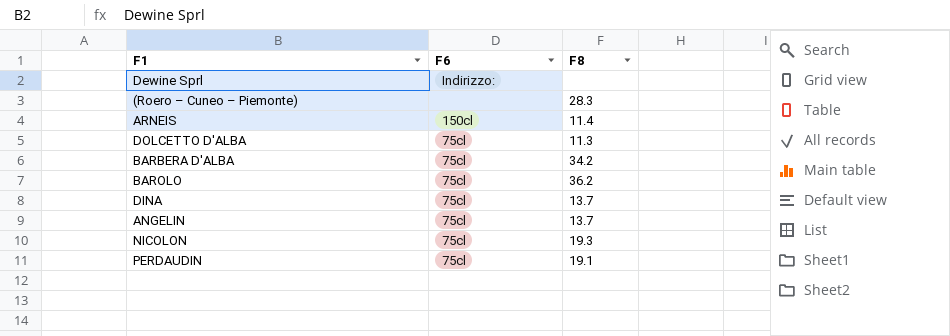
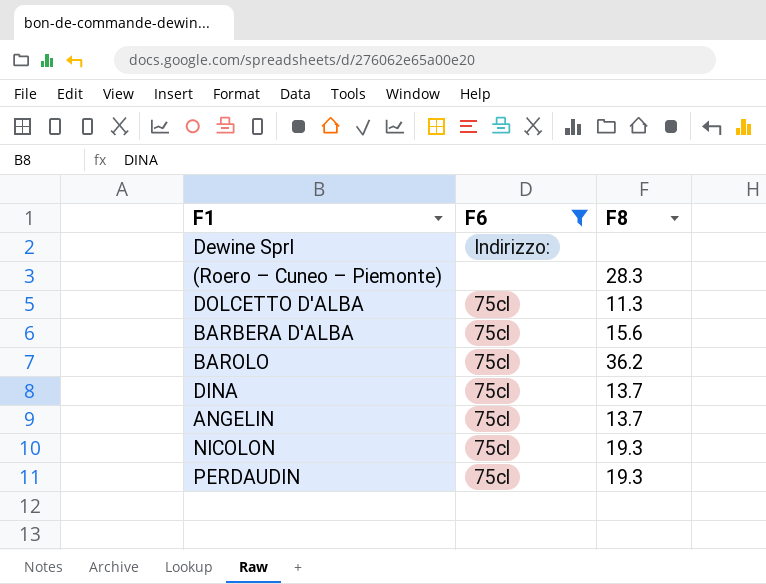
filter: none -> F6 != 150cl
BARBERA D'ALBA | F8: 34.2 -> 15.6
PERDAUDIN | F8: 19.1 -> 19.3

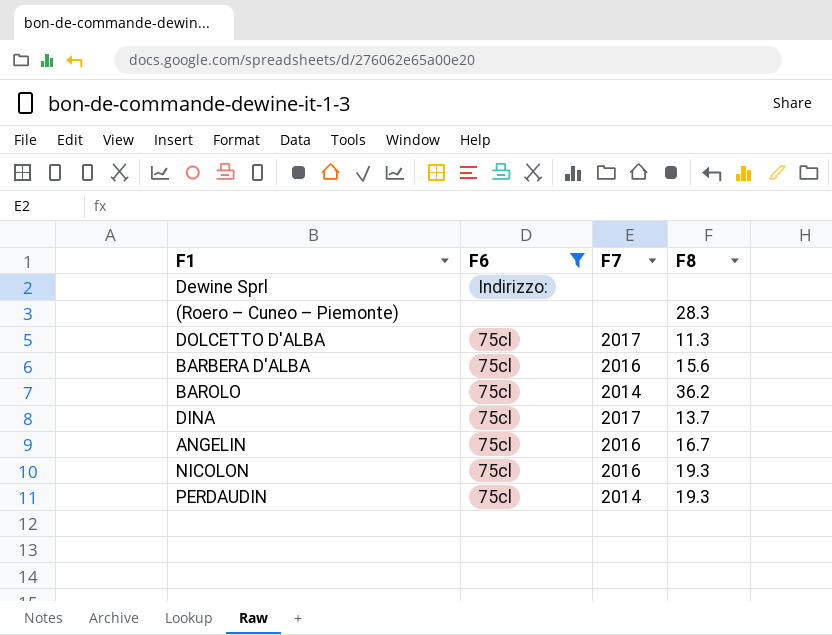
column F7 | position: none -> 3
ANGELIN | F8: 13.7 -> 16.7

